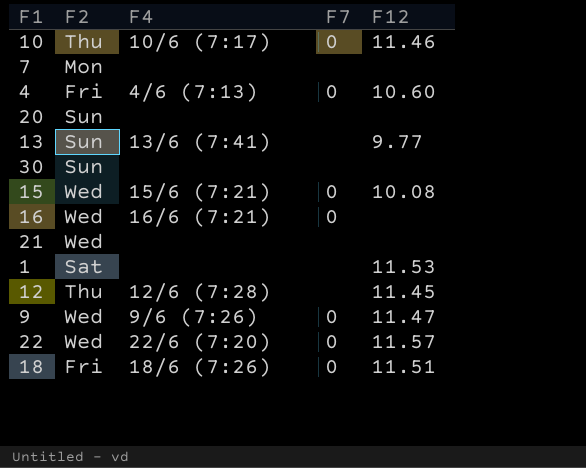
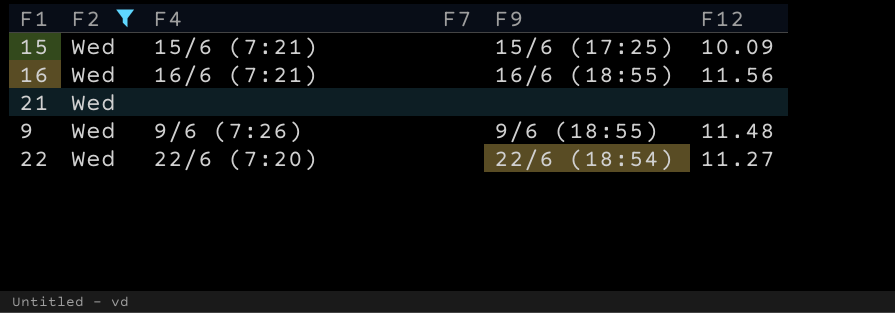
filter: none -> F2 = Wed
column F9 | position: none -> 5
15 | F7: 0 -> none
15 | F12: 10.08 -> 10.09
16 | F7: 0 -> none
16 | F12: none -> 11.56
9 | F7: 0 -> none
9 | F12: 11.47 -> 11.48
22 | F7: 0 -> none
22 | F12: 11.57 -> 11.27

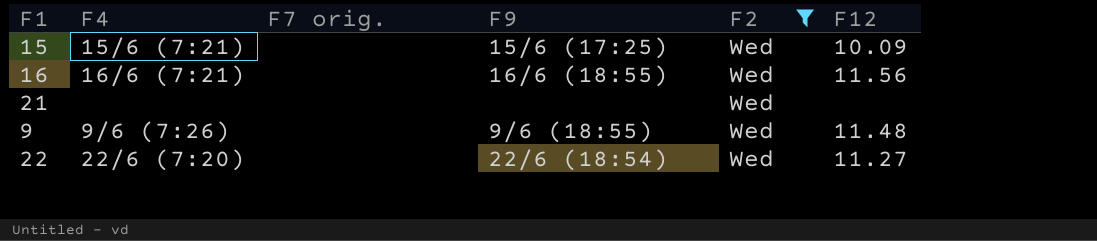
column name: F7 -> F7 orig.
column F2 | position: 2 -> 5

